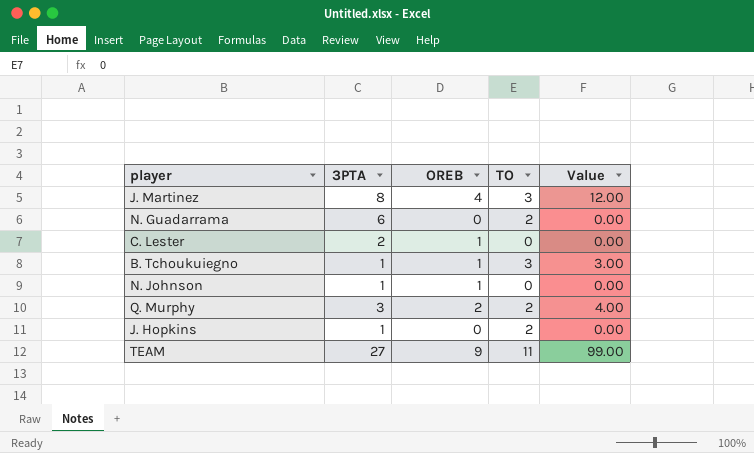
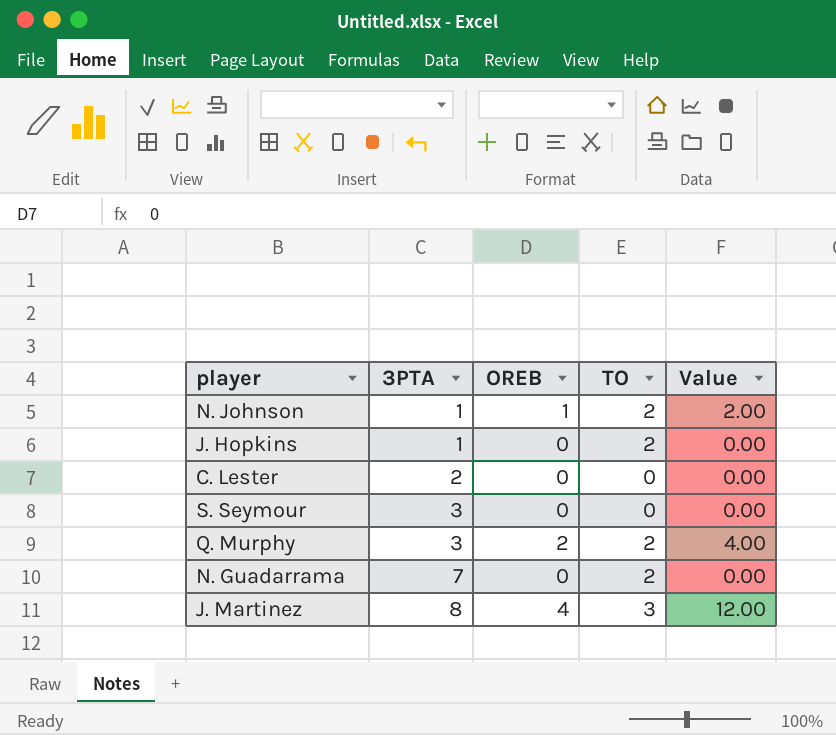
row order: none -> 3PTA ascending
row B. Tchoukuiegno: 1 | 1 | 3 | 3.00 -> none
row TEAM: 27 | 9 | 11 | 99.00 -> none
N. Johnson | TO: 0 -> 2
N. Johnson | Value: 0.00 -> 2.00
C. Lester | OREB: 1 -> 0
row S. Seymour: none -> 3 | 0 | 0 | 0.00
N. Guadarrama | 3PTA: 6 -> 7

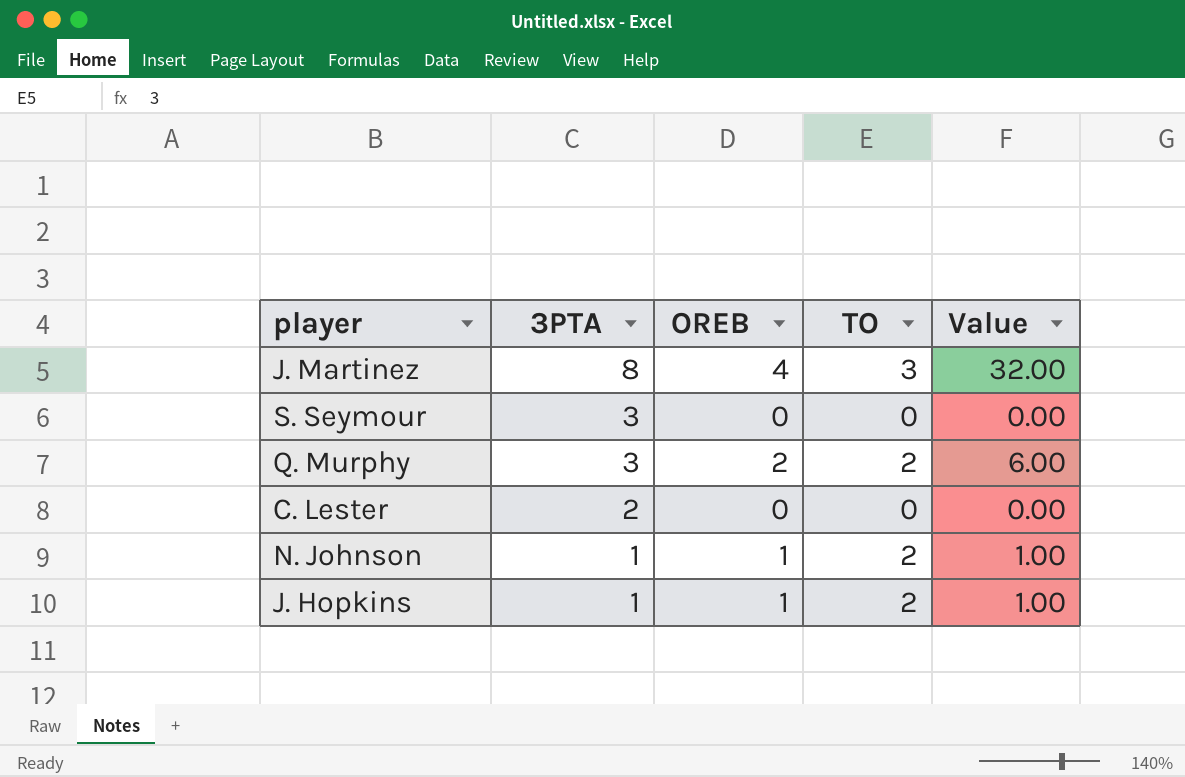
row order: 3PTA ascending -> 3PTA descending
column Value | formula: [OREB] * [TO] -> [3PTA] * [OREB]
row N. Guadarrama: 7 | 0 | 2 | 0.00 -> none
J. Hopkins | OREB: 0 -> 1

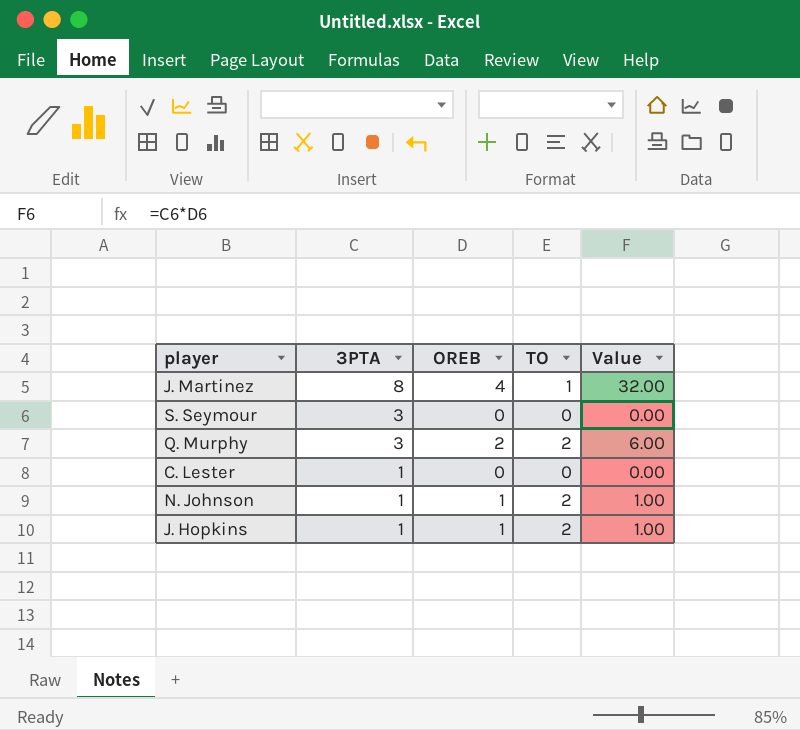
J. Martinez | TO: 3 -> 1
C. Lester | 3PTA: 2 -> 1

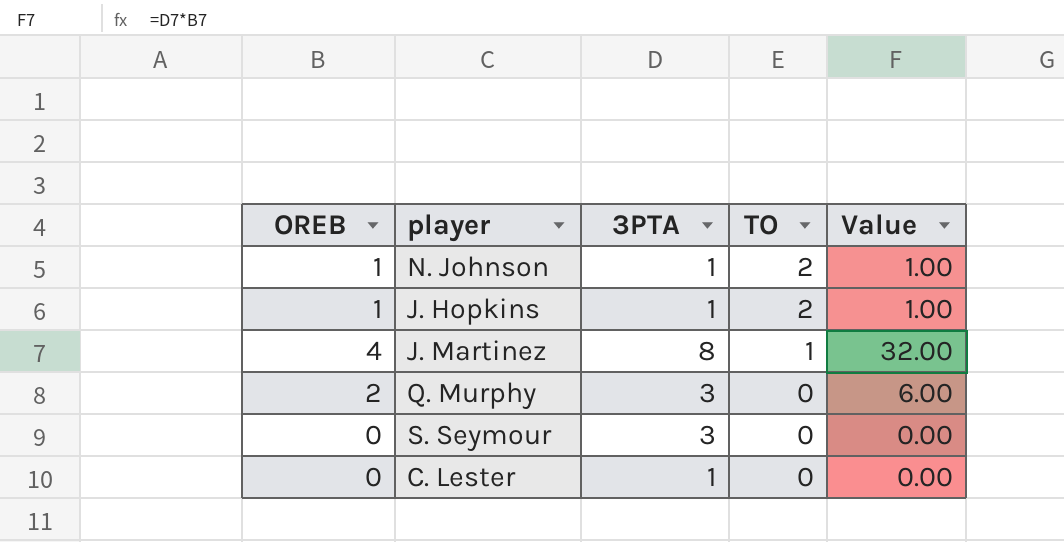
row order: 3PTA descending -> TO descending
column OREB | position: 3 -> 1
Q. Murphy | TO: 2 -> 0

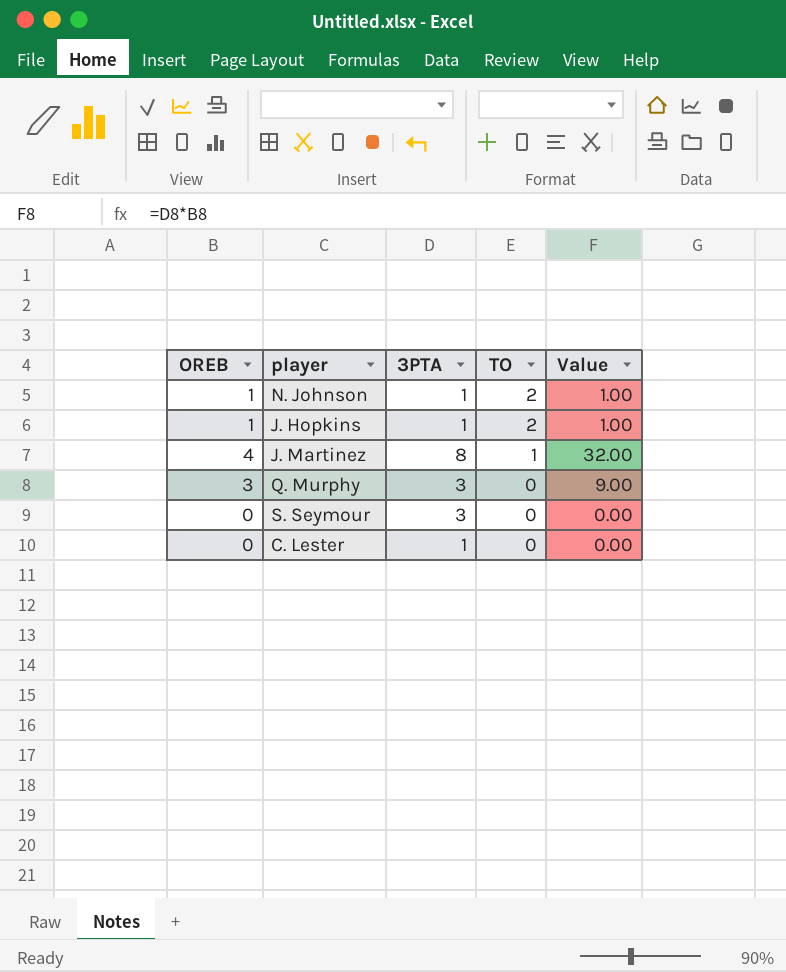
Q. Murphy | OREB: 2 -> 3
Q. Murphy | Value: 6.00 -> 9.00

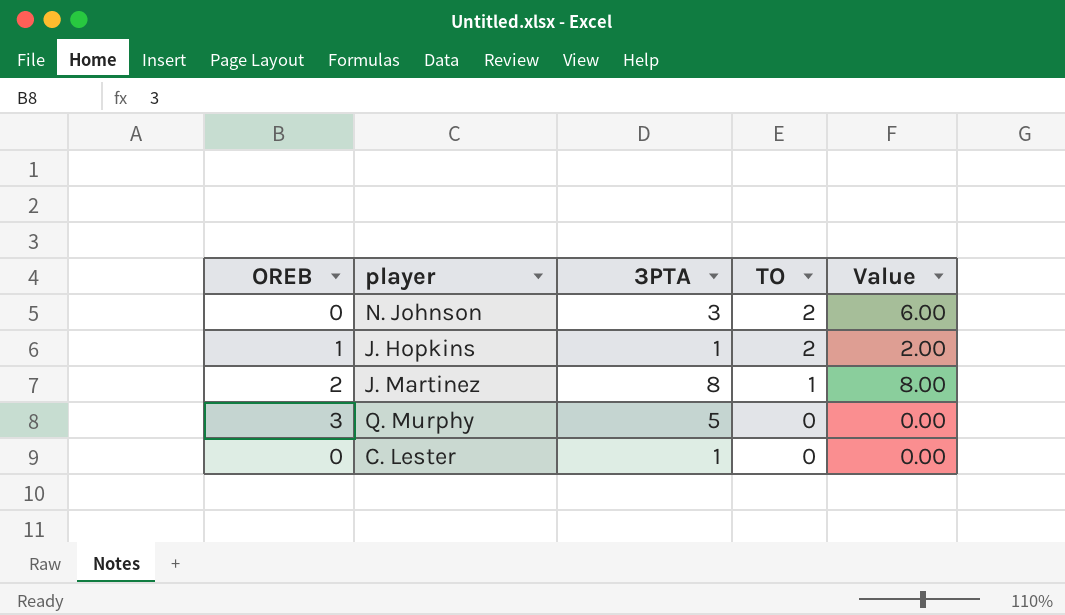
column Value | formula: [OREB] * [3PTA] -> [3PTA] * [TO]
row S. Seymour: 0 | 3 | 0 | 0.00 -> none
N. Johnson | OREB: 1 -> 0
N. Johnson | 3PTA: 1 -> 3
J. Martinez | OREB: 4 -> 2
Q. Murphy | 3PTA: 3 -> 5

